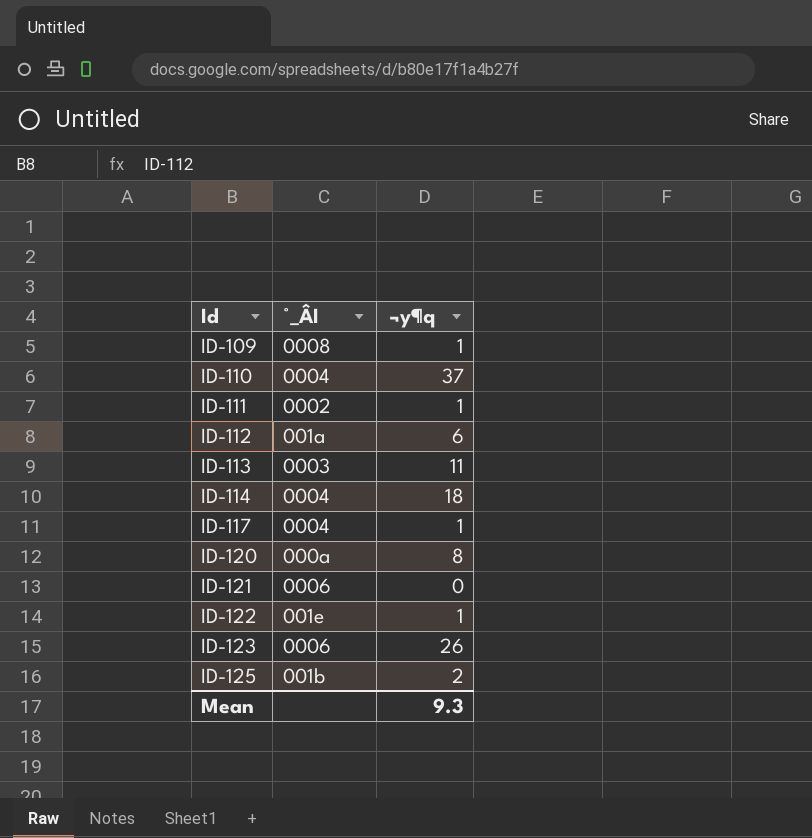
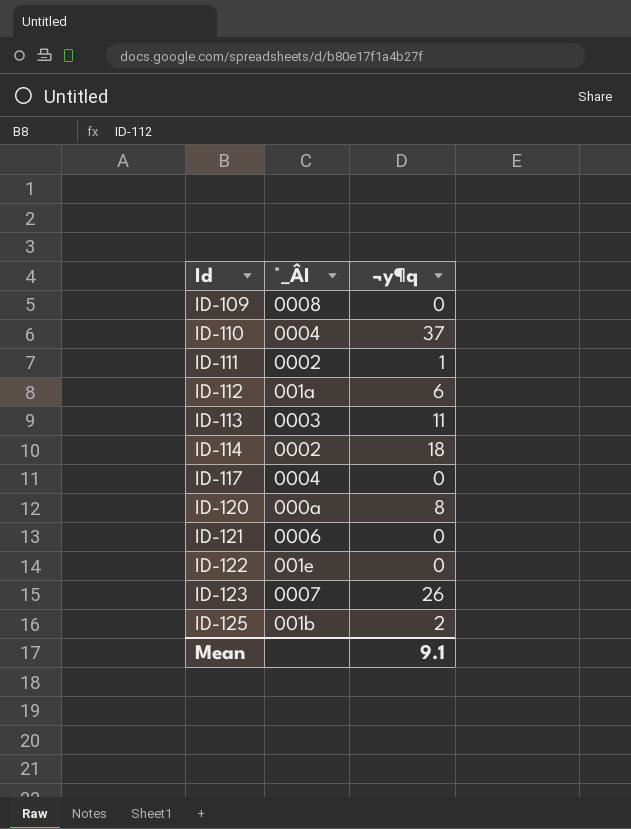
ID-109 | ¬y¶q: 1 -> 0
ID-114 | °_ÂI: 0004 -> 0002
ID-117 | ¬y¶q: 1 -> 0
ID-122 | ¬y¶q: 1 -> 0
ID-123 | °_ÂI: 0006 -> 0007
Mean | ¬y¶q: 9.3 -> 9.1

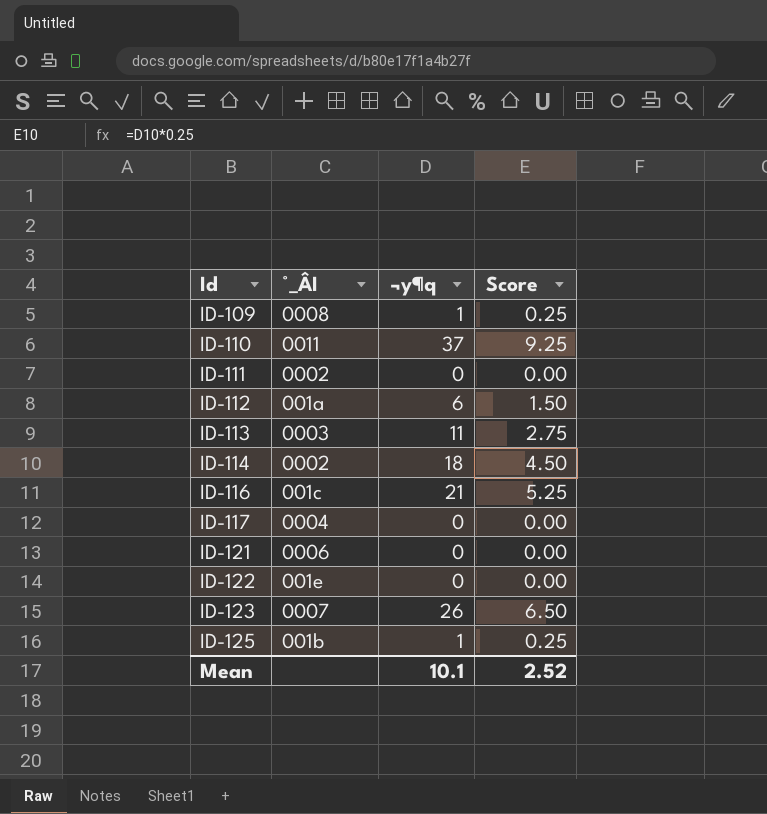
column Score | formula: none -> [¬y¶q] * 0.25
row ID-120: 000a | 8 -> none
ID-109 | ¬y¶q: 0 -> 1
ID-110 | °_ÂI: 0004 -> 0011
ID-111 | ¬y¶q: 1 -> 0
row ID-116: none -> 001c | 21 | 5.25
ID-125 | ¬y¶q: 2 -> 1
Mean | ¬y¶q: 9.1 -> 10.1

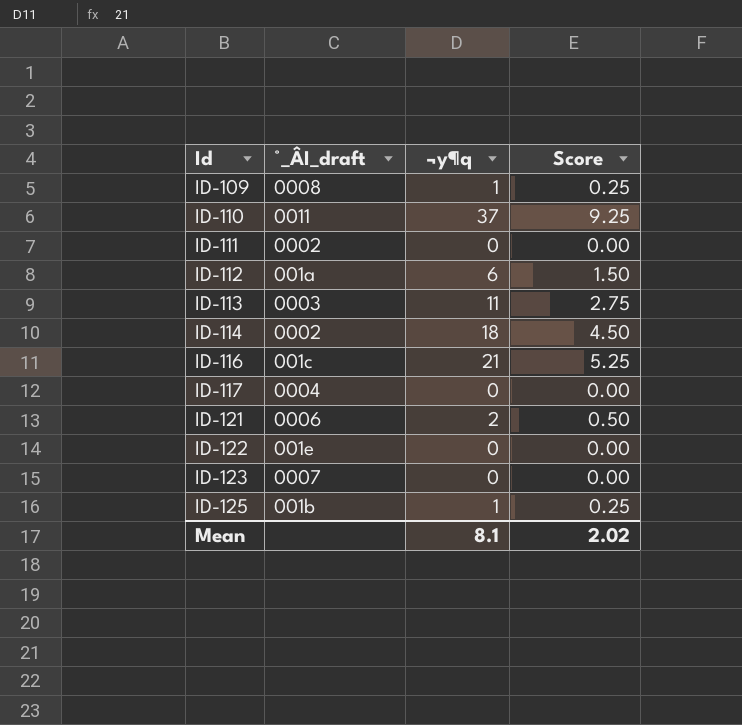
column name: °_ÂI -> °_ÂI_draft
ID-121 | ¬y¶q: 0 -> 2
ID-121 | Score: 0.00 -> 0.50
ID-123 | ¬y¶q: 26 -> 0
ID-123 | Score: 6.50 -> 0.00
Mean | ¬y¶q: 10.1 -> 8.1
Mean | Score: 2.52 -> 2.02

